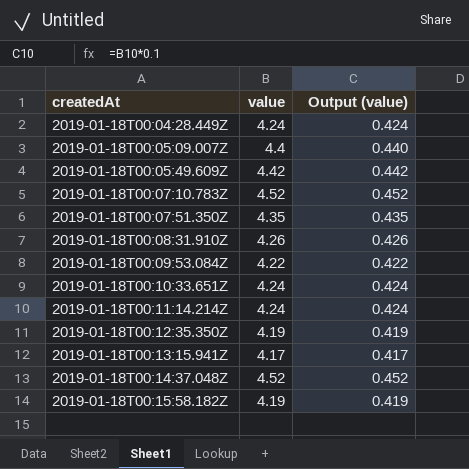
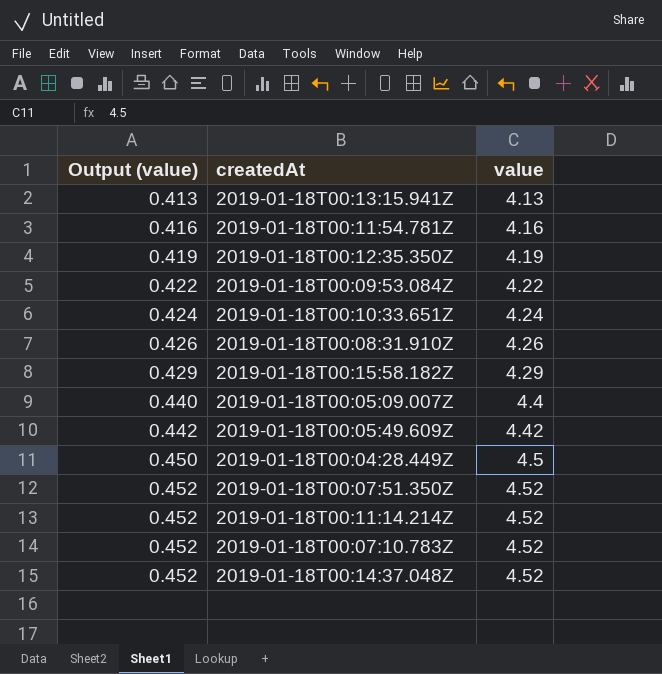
row order: createdAt ascending -> Output (value) ascending
column Output (value) | position: 3 -> 1
2019-01-18T00:13:15.941Z | Output (value): 0.417 -> 0.413
2019-01-18T00:13:15.941Z | value: 4.17 -> 4.13
row 2019-01-18T00:11:54.781Z: none -> 0.416 | 4.16
2019-01-18T00:15:58.182Z | Output (value): 0.419 -> 0.429
2019-01-18T00:15:58.182Z | value: 4.19 -> 4.29
2019-01-18T00:04:28.449Z | Output (value): 0.424 -> 0.450
2019-01-18T00:04:28.449Z | value: 4.24 -> 4.5
2019-01-18T00:07:51.350Z | Output (value): 0.435 -> 0.452
2019-01-18T00:07:51.350Z | value: 4.35 -> 4.52
2019-01-18T00:11:14.214Z | Output (value): 0.424 -> 0.452
2019-01-18T00:11:14.214Z | value: 4.24 -> 4.52

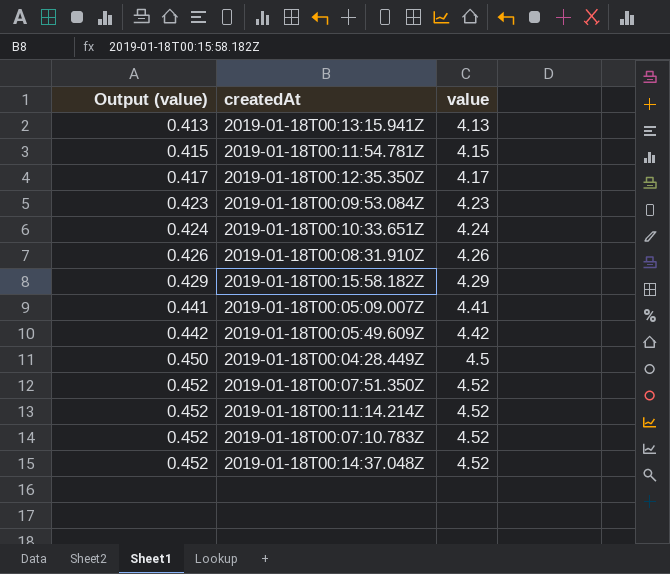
2019-01-18T00:11:54.781Z | Output (value): 0.416 -> 0.415
2019-01-18T00:11:54.781Z | value: 4.16 -> 4.15
2019-01-18T00:12:35.350Z | Output (value): 0.419 -> 0.417
2019-01-18T00:12:35.350Z | value: 4.19 -> 4.17
2019-01-18T00:09:53.084Z | Output (value): 0.422 -> 0.423
2019-01-18T00:09:53.084Z | value: 4.22 -> 4.23
2019-01-18T00:05:09.007Z | Output (value): 0.440 -> 0.441
2019-01-18T00:05:09.007Z | value: 4.4 -> 4.41

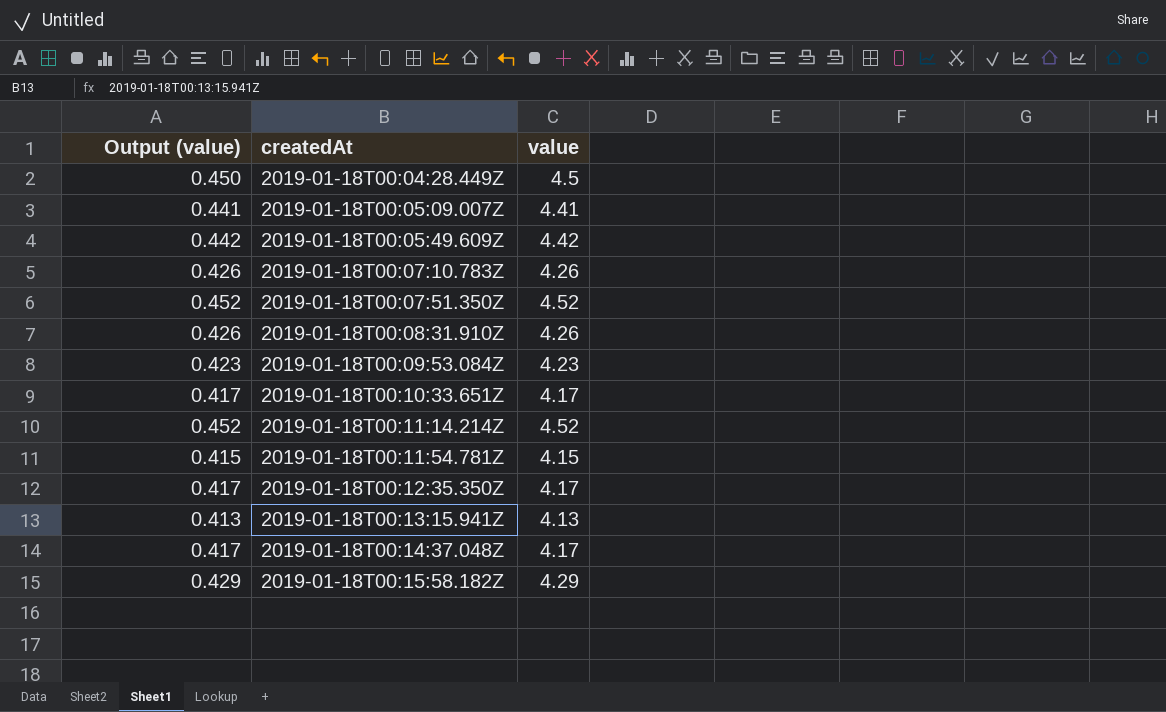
row order: Output (value) ascending -> createdAt ascending
2019-01-18T00:07:10.783Z | Output (value): 0.452 -> 0.426
2019-01-18T00:07:10.783Z | value: 4.52 -> 4.26
2019-01-18T00:10:33.651Z | Output (value): 0.424 -> 0.417
2019-01-18T00:10:33.651Z | value: 4.24 -> 4.17
2019-01-18T00:14:37.048Z | Output (value): 0.452 -> 0.417
2019-01-18T00:14:37.048Z | value: 4.52 -> 4.17

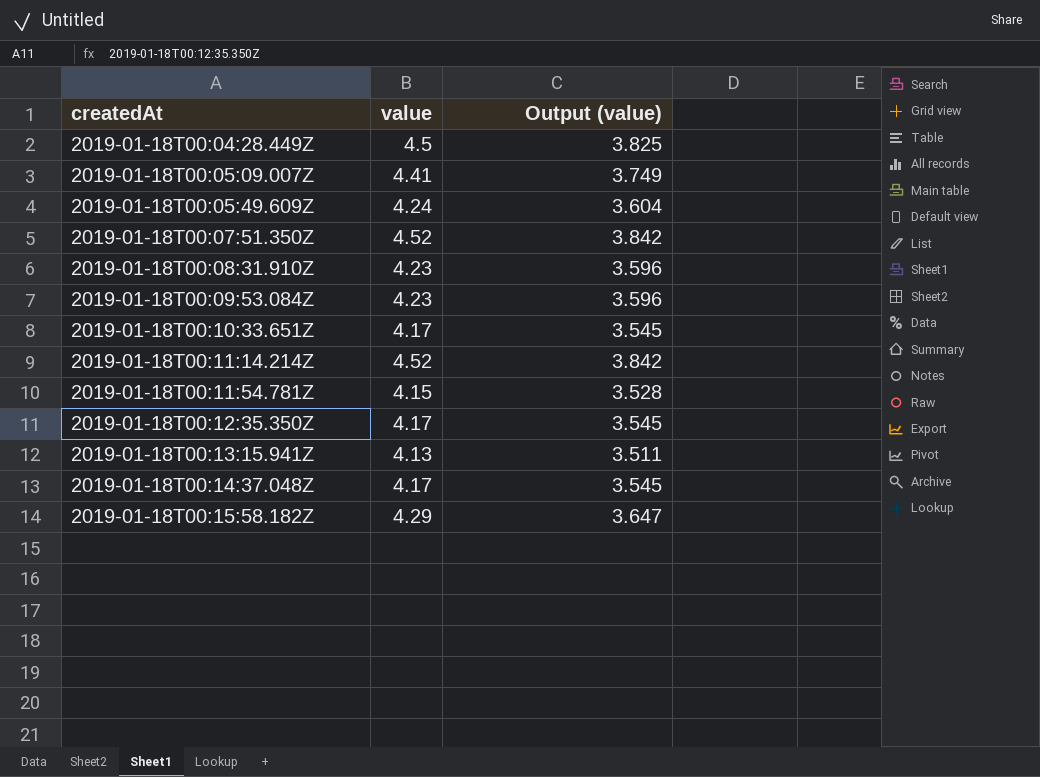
column Output (value) | formula: [value] * 0.1 -> [value] * 0.85
column Output (value) | position: 1 -> 3
row 2019-01-18T00:07:10.783Z: 0.426 | 4.26 -> none
2019-01-18T00:05:49.609Z | value: 4.42 -> 4.24
2019-01-18T00:08:31.910Z | value: 4.26 -> 4.23

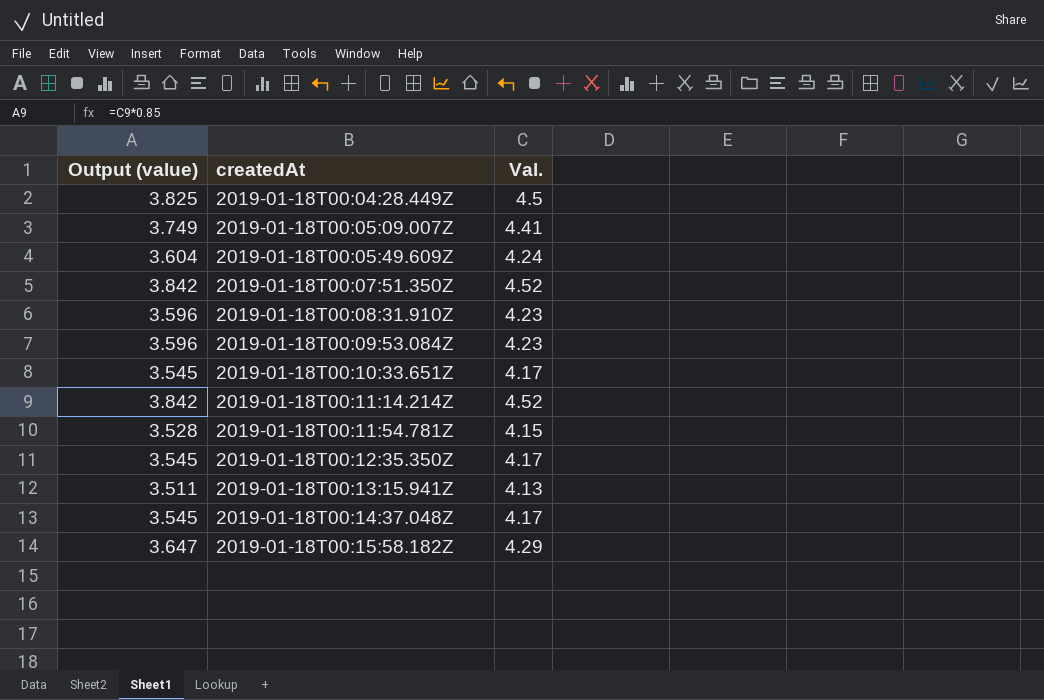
column Output (value) | position: 3 -> 1
column name: value -> Val.

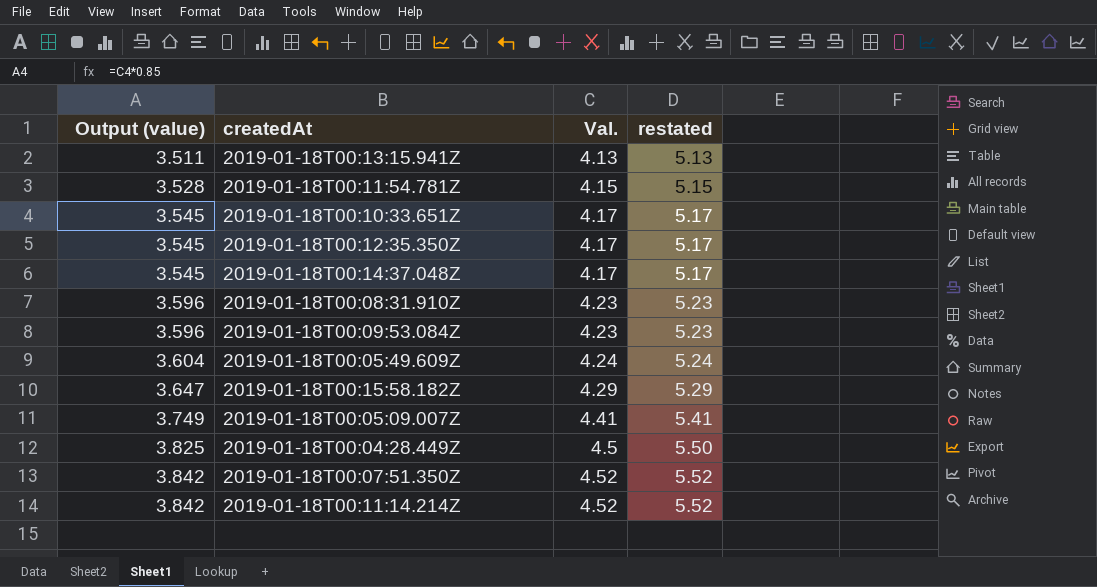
row order: createdAt ascending -> Output (value) ascending
column restated | formula: none -> [Val.] + 1

